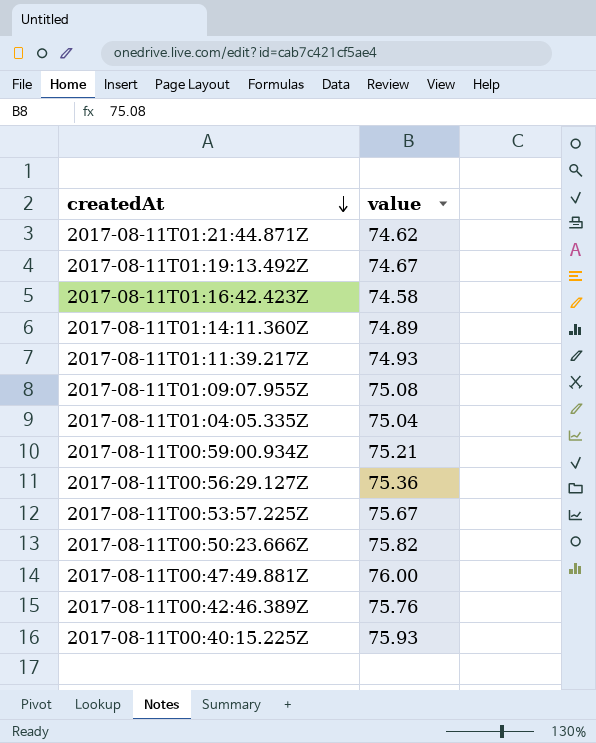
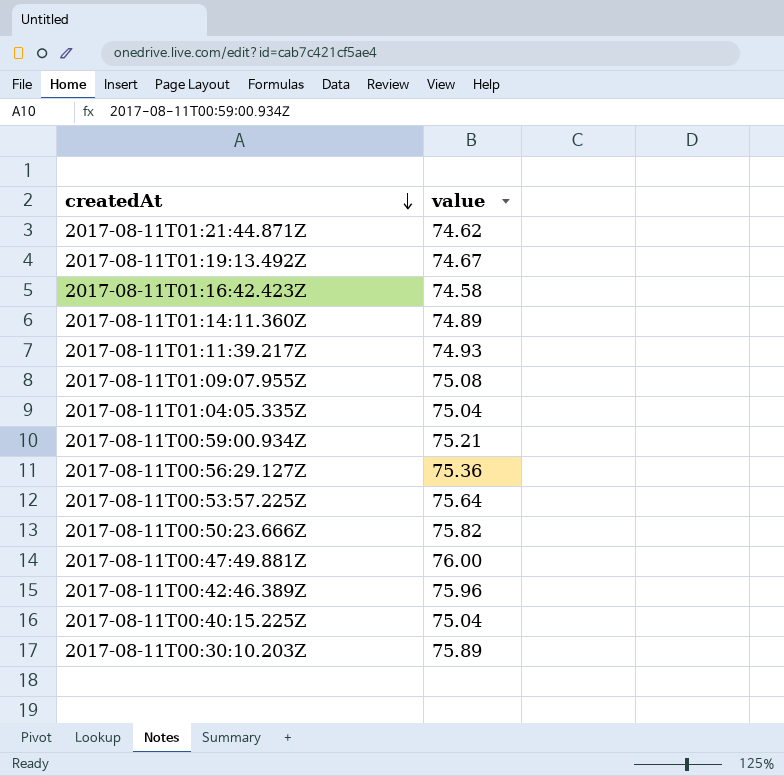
2017-08-11T00:53:57.225Z | value: 75.67 -> 75.64
2017-08-11T00:42:46.389Z | value: 75.76 -> 75.96
2017-08-11T00:40:15.225Z | value: 75.93 -> 75.04
row 2017-08-11T00:30:10.203Z: none -> 75.89

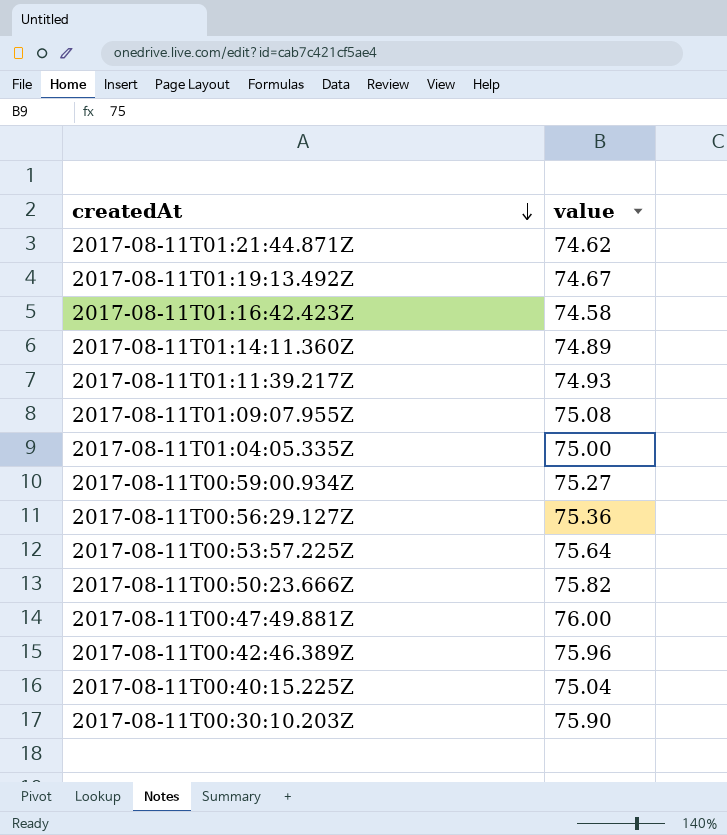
2017-08-11T01:04:05.335Z | value: 75.04 -> 75.00
2017-08-11T00:59:00.934Z | value: 75.21 -> 75.27
2017-08-11T00:30:10.203Z | value: 75.89 -> 75.90

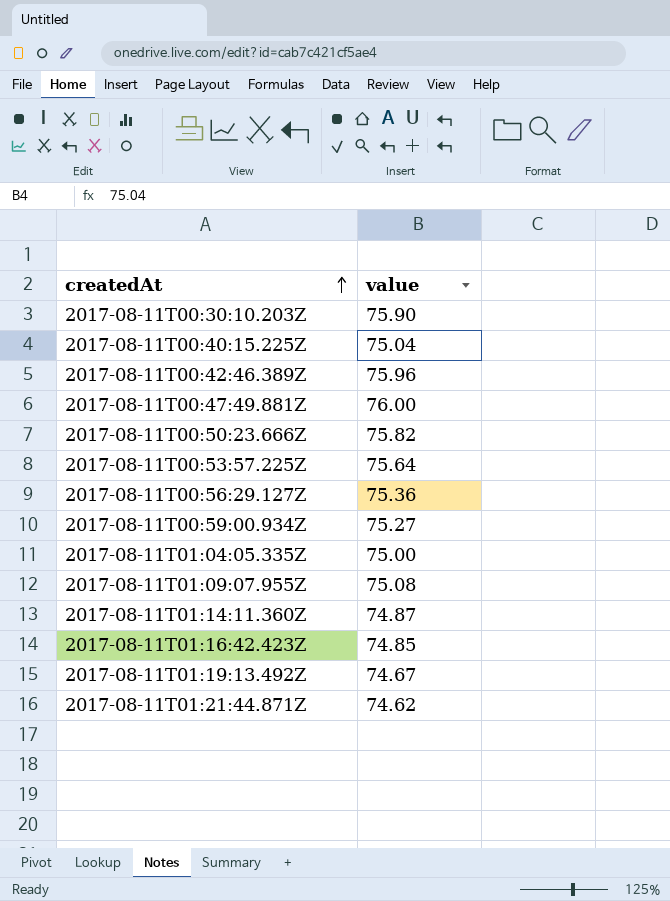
row order: createdAt descending -> createdAt ascending
row 2017-08-11T01:11:39.217Z: 74.93 -> none
2017-08-11T01:14:11.360Z | value: 74.89 -> 74.87
2017-08-11T01:16:42.423Z | value: 74.58 -> 74.85

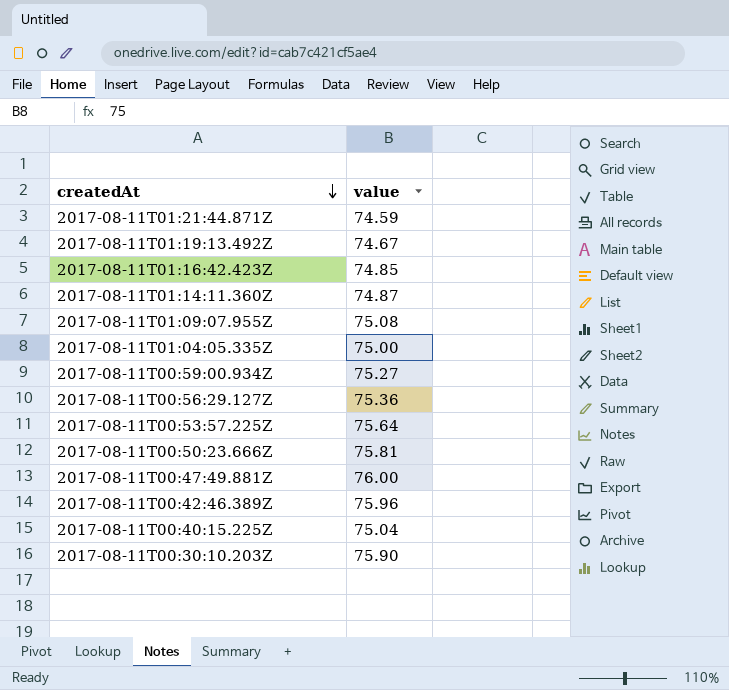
row order: createdAt ascending -> createdAt descending
2017-08-11T01:21:44.871Z | value: 74.62 -> 74.59
2017-08-11T00:50:23.666Z | value: 75.82 -> 75.81

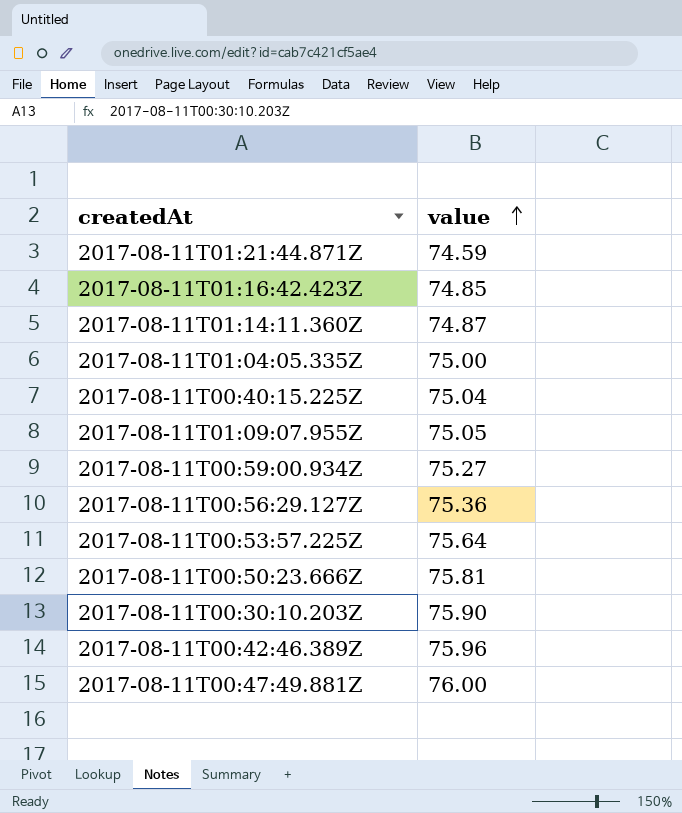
row order: createdAt descending -> value ascending
row 2017-08-11T01:19:13.492Z: 74.67 -> none
2017-08-11T01:09:07.955Z | value: 75.08 -> 75.05

